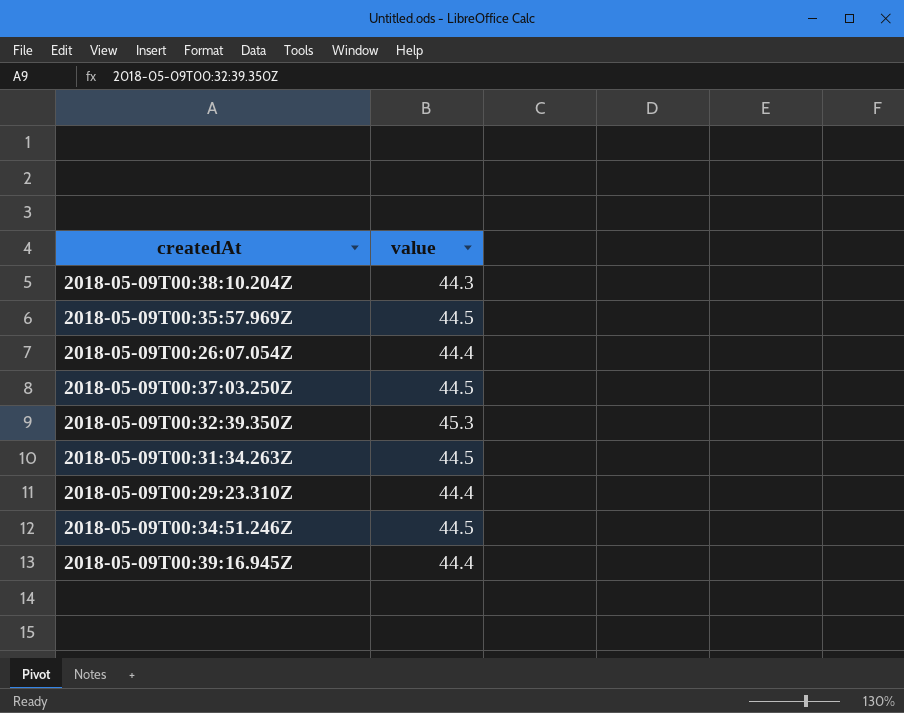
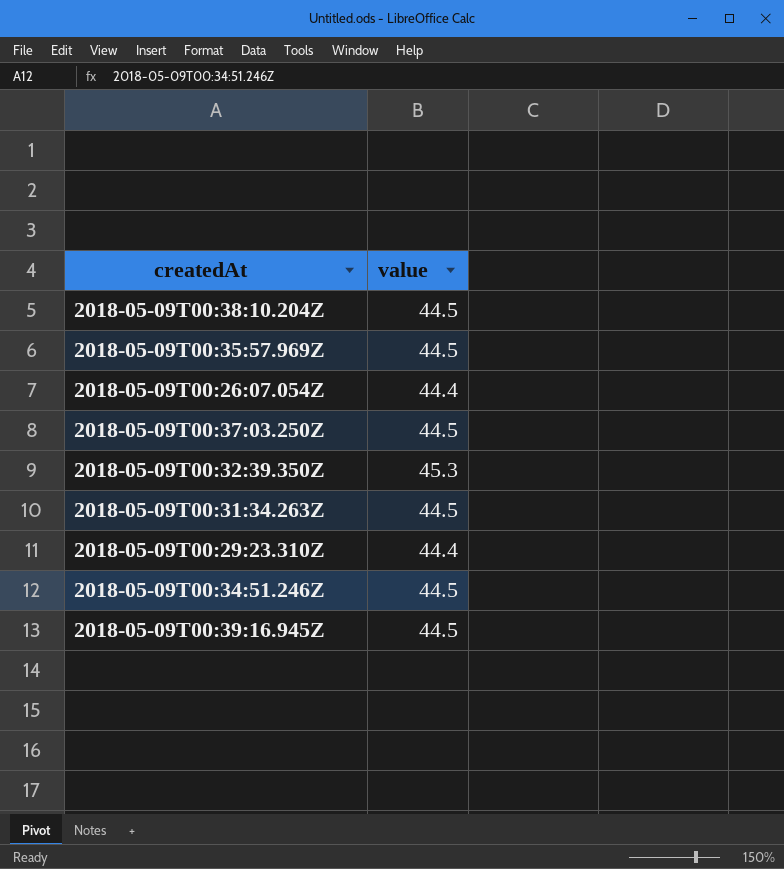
2018-05-09T00:38:10.204Z | value: 44.3 -> 44.5
2018-05-09T00:39:16.945Z | value: 44.4 -> 44.5

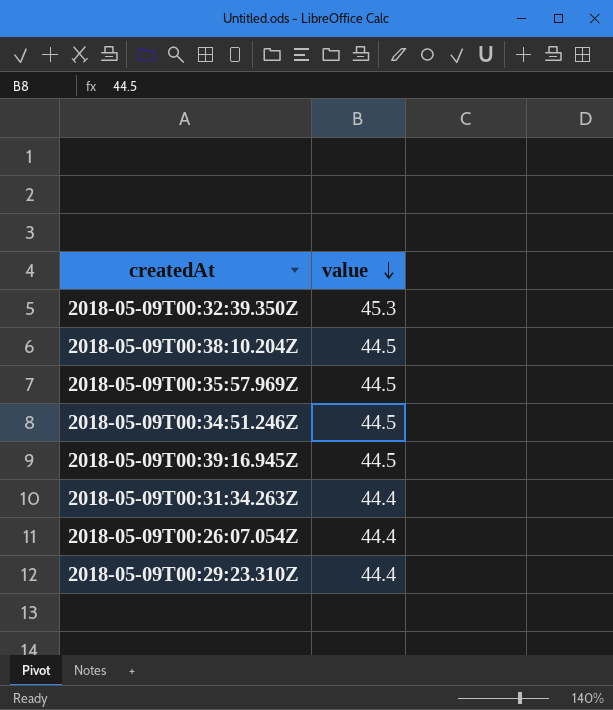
row order: none -> value descending
row 2018-05-09T00:37:03.250Z: 44.5 -> none
2018-05-09T00:31:34.263Z | value: 44.5 -> 44.4

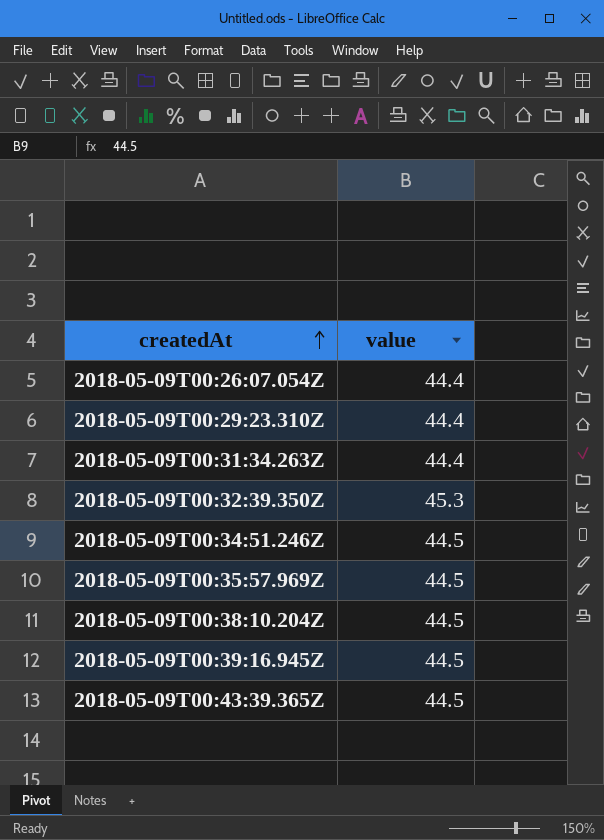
row order: value descending -> createdAt ascending
row 2018-05-09T00:43:39.365Z: none -> 44.5

